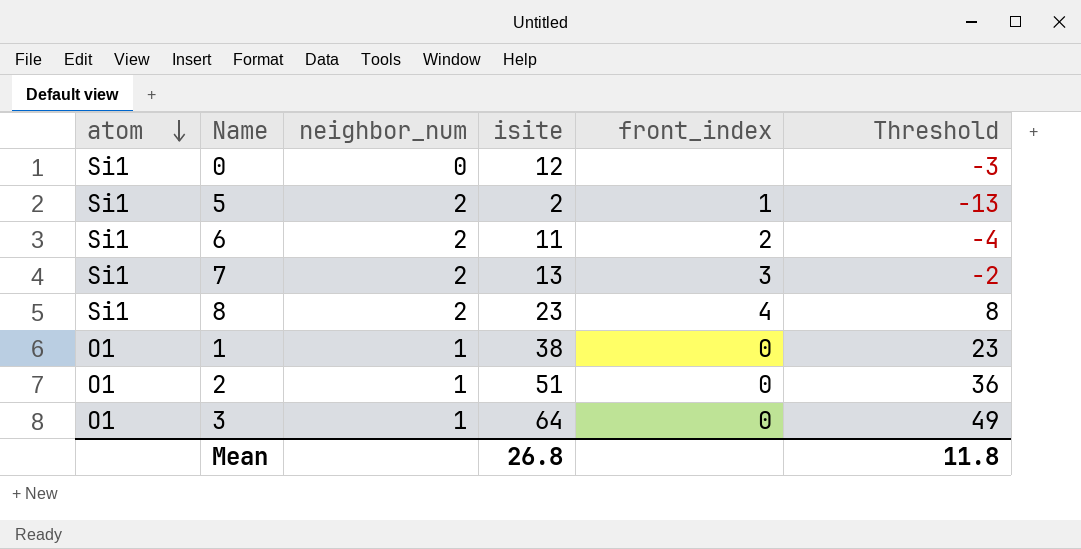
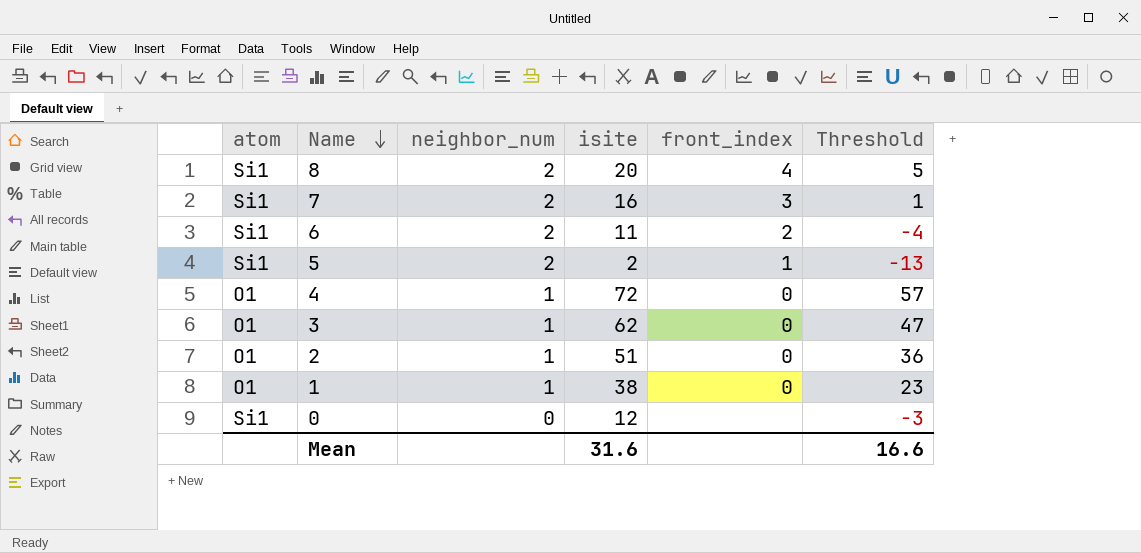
row order: atom descending -> Name descending
8 | isite: 23 -> 20
8 | Threshold: 8 -> 5
7 | isite: 13 -> 16
7 | Threshold: -2 -> 1
row 4: none -> O1 | 1 | 72 | 0 | 57
3 | isite: 64 -> 62
3 | Threshold: 49 -> 47
Mean | isite: 26.8 -> 31.6
Mean | Threshold: 11.8 -> 16.6

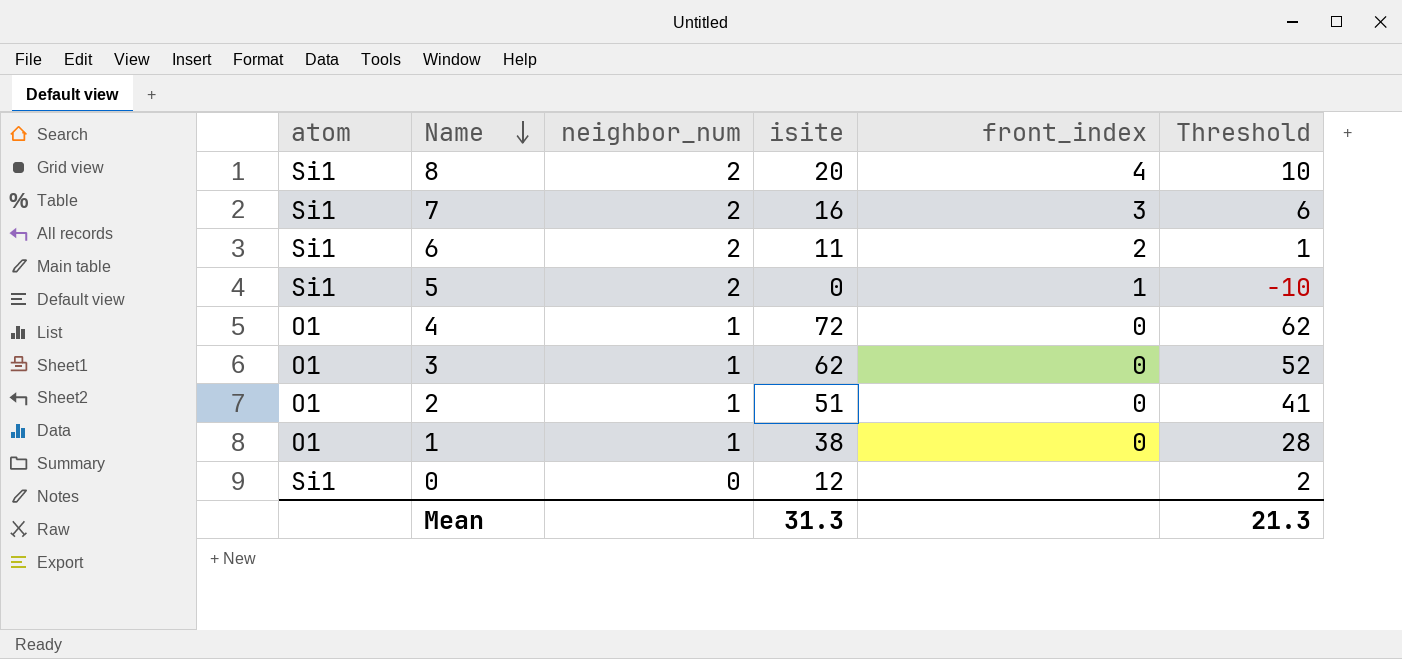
column Threshold | formula: [isite] - 15 -> [isite] - 10
5 | isite: 2 -> 0
Mean | isite: 31.6 -> 31.3
Mean | Threshold: 16.6 -> 21.3

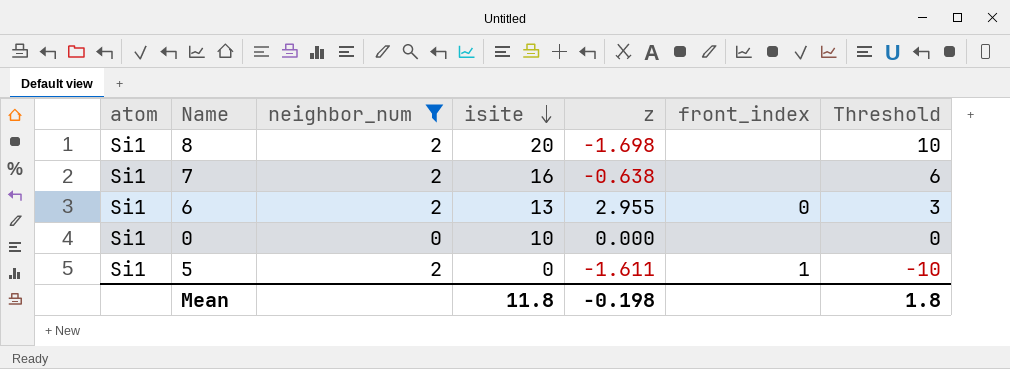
filter: none -> neighbor_num != 1
row order: Name descending -> isite descending
column z | position: none -> 5
8 | front_index: 4 -> none
7 | front_index: 3 -> none
6 | isite: 11 -> 13
6 | front_index: 2 -> 0
6 | Threshold: 1 -> 3
0 | isite: 12 -> 10
0 | Threshold: 2 -> 0
Mean | isite: 31.3 -> 11.8
Mean | Threshold: 21.3 -> 1.8

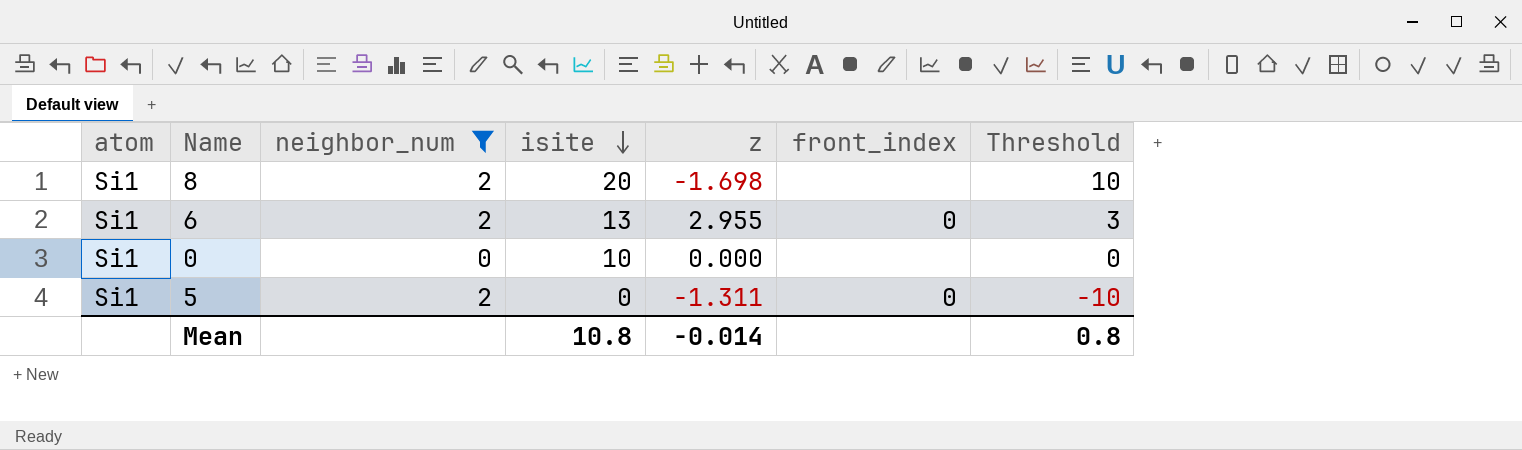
row 7: Si1 | 2 | 16 | -0.638 | none | 6 -> none
5 | z: -1.611 -> -1.311
5 | front_index: 1 -> 0
Mean | isite: 11.8 -> 10.8
Mean | z: -0.198 -> -0.014
Mean | Threshold: 1.8 -> 0.8

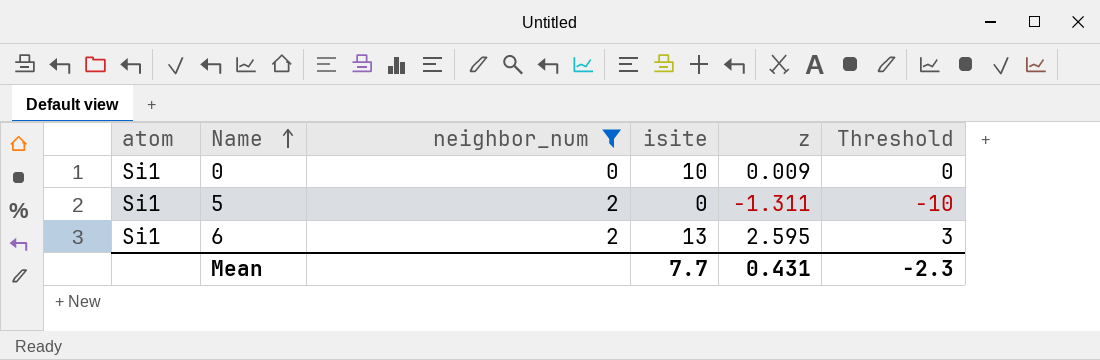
row order: isite descending -> Name ascending
column front_index | position: 6 -> none
row 8: Si1 | 2 | 20 | -1.698 | none | 10 -> none
0 | z: 0.000 -> 0.009
6 | z: 2.955 -> 2.595
Mean | isite: 10.8 -> 7.7
Mean | z: -0.014 -> 0.431
Mean | Threshold: 0.8 -> -2.3

